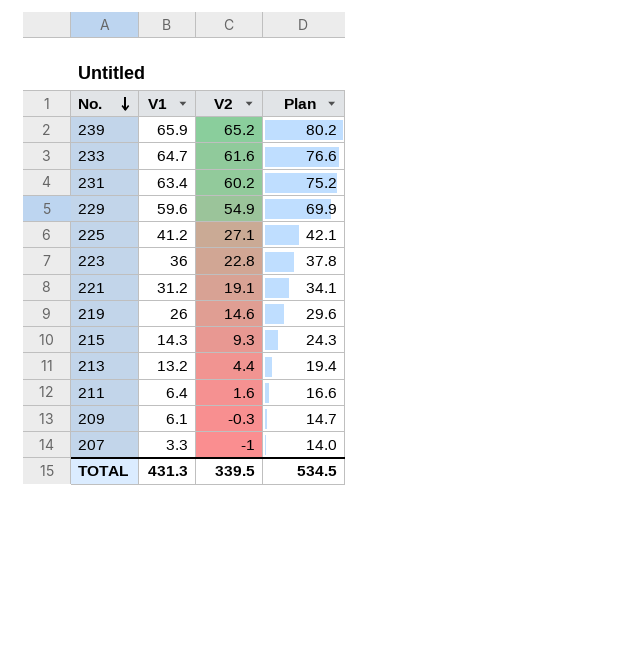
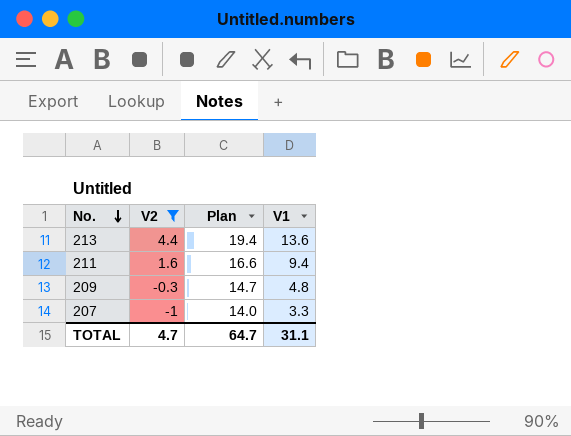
filter: none -> V2 <= 4.4
column V1 | position: 2 -> 4
213 | V1: 13.2 -> 13.6
211 | V1: 6.4 -> 9.4
209 | V1: 6.1 -> 4.8
TOTAL | V2: 339.5 -> 4.7
TOTAL | Plan: 534.5 -> 64.7
TOTAL | V1: 431.3 -> 31.1

